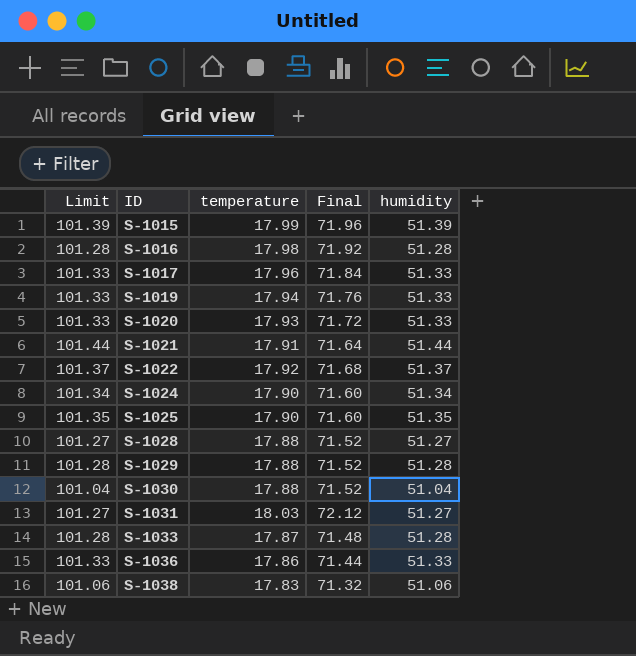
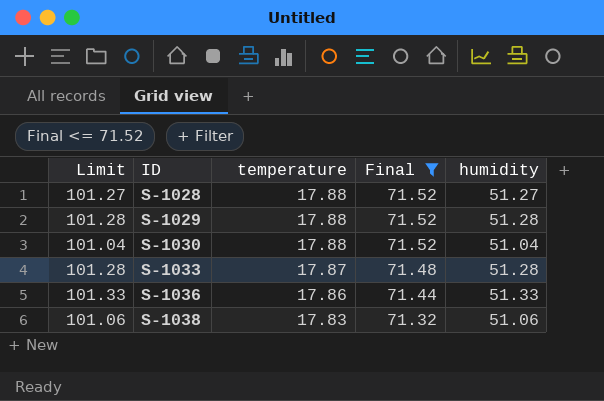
filter: none -> Final <= 71.52

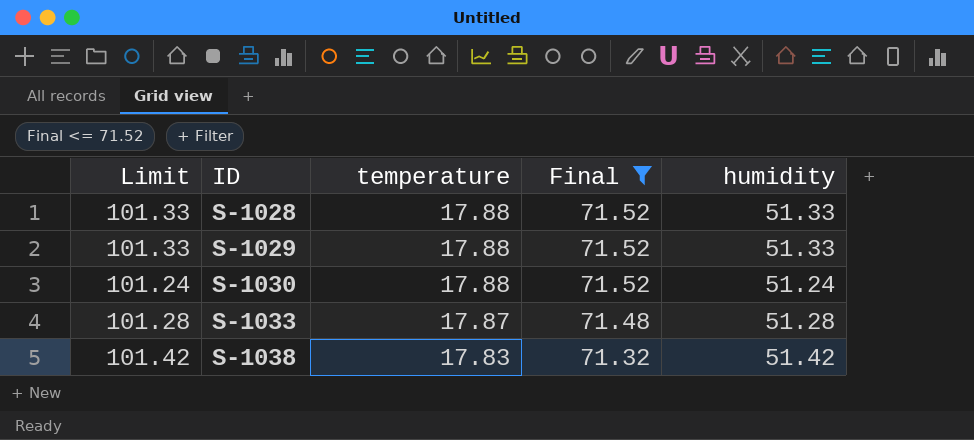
row S-1036: 101.33 | 17.86 | 71.44 | 51.33 -> none
S-1028 | Limit: 101.27 -> 101.33
S-1028 | humidity: 51.27 -> 51.33
S-1029 | Limit: 101.28 -> 101.33
S-1029 | humidity: 51.28 -> 51.33
S-1030 | Limit: 101.04 -> 101.24
S-1030 | humidity: 51.04 -> 51.24
S-1038 | Limit: 101.06 -> 101.42
S-1038 | humidity: 51.06 -> 51.42

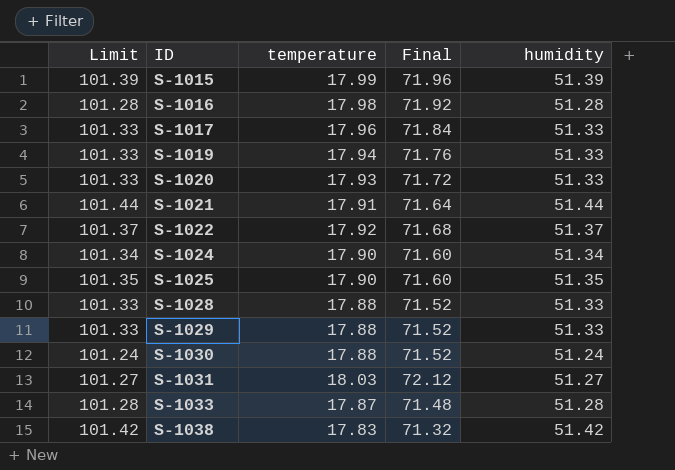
filter: Final <= 71.52 -> none

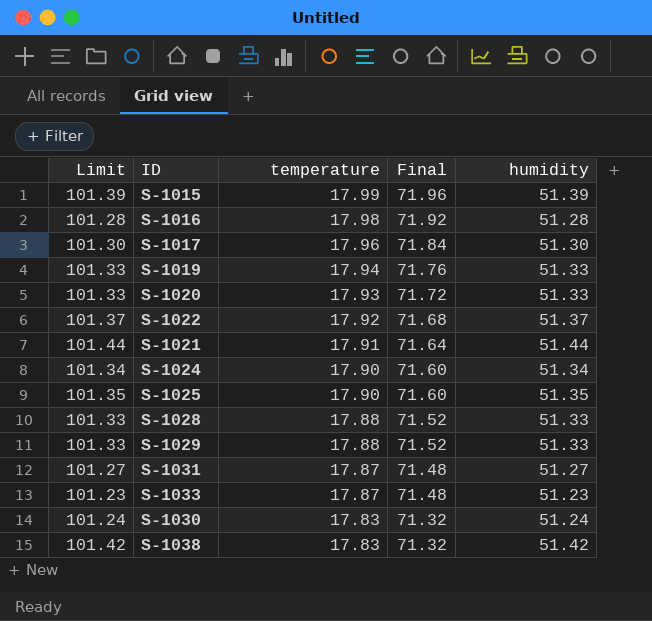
row order: ID ascending -> temperature descending
S-1017 | Limit: 101.33 -> 101.30
S-1017 | humidity: 51.33 -> 51.30
S-1031 | temperature: 18.03 -> 17.87
S-1031 | Final: 72.12 -> 71.48
S-1033 | Limit: 101.28 -> 101.23
S-1033 | humidity: 51.28 -> 51.23
S-1030 | temperature: 17.88 -> 17.83
S-1030 | Final: 71.52 -> 71.32

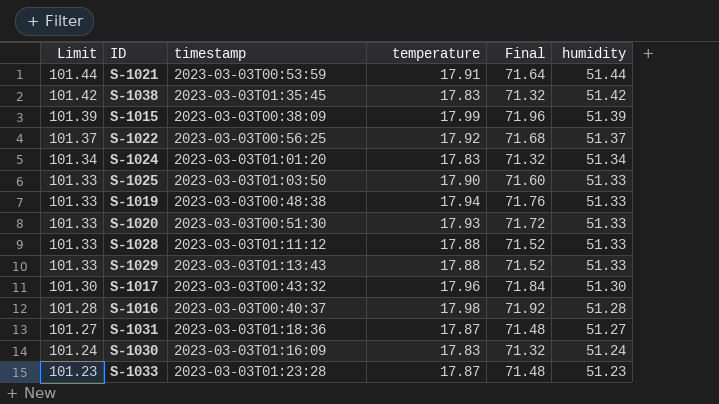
row order: temperature descending -> Limit descending
column timestamp | position: none -> 3
S-1024 | temperature: 17.90 -> 17.83
S-1024 | Final: 71.60 -> 71.32
S-1025 | Limit: 101.35 -> 101.33
S-1025 | humidity: 51.35 -> 51.33

